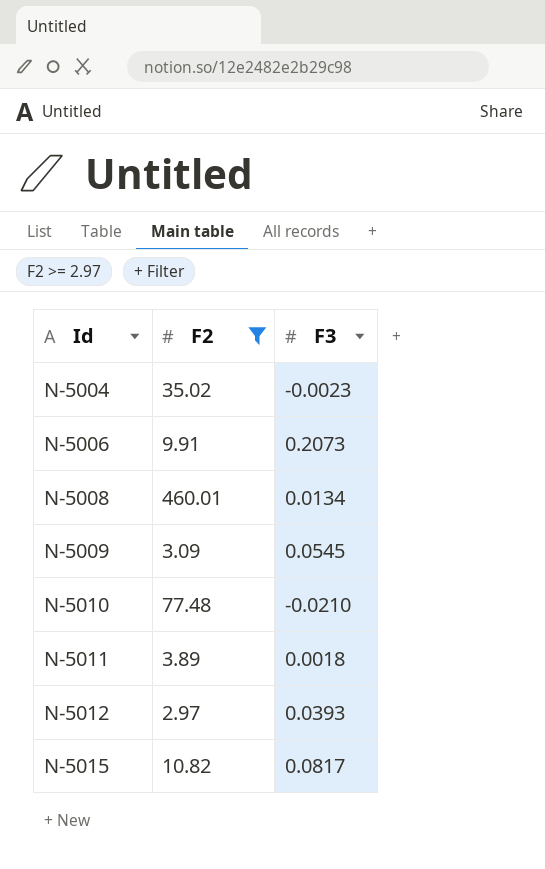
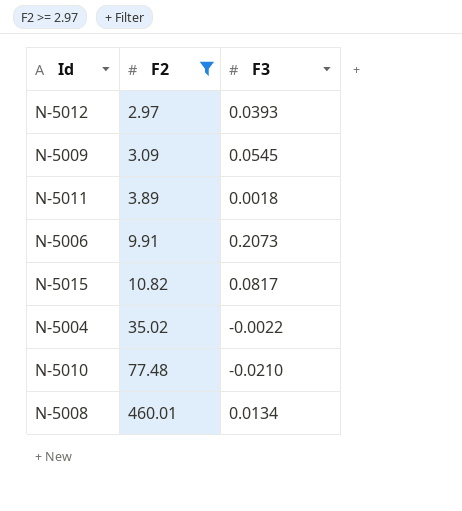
row order: Id ascending -> F2 ascending
N-5004 | F3: -0.0023 -> -0.0022

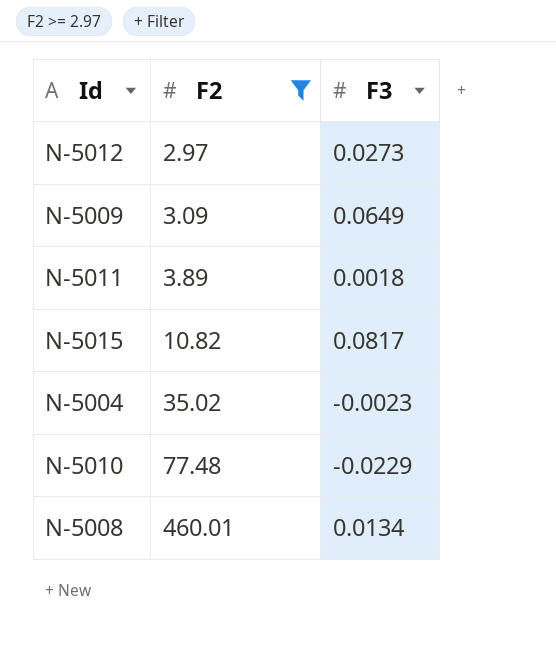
row N-5006: 9.91 | 0.2073 -> none
N-5012 | F3: 0.0393 -> 0.0273
N-5009 | F3: 0.0545 -> 0.0649
N-5004 | F3: -0.0022 -> -0.0023
N-5010 | F3: -0.0210 -> -0.0229

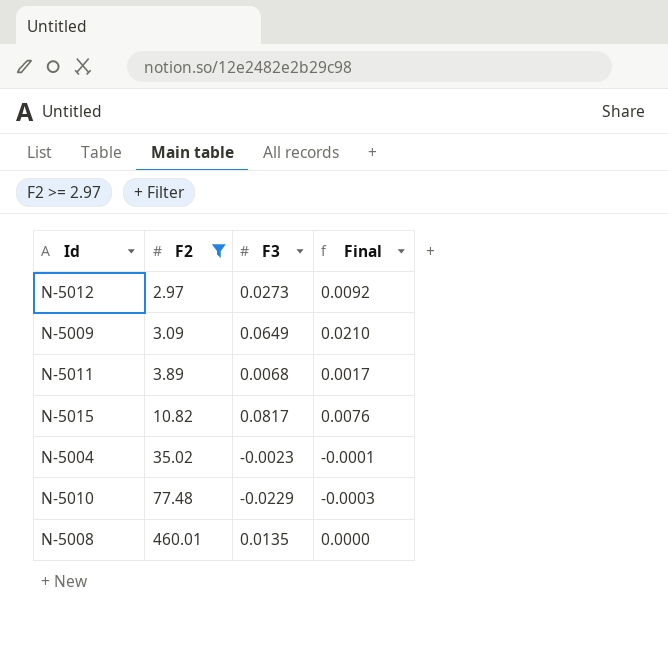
column Final | formula: none -> [F3] / [F2]
N-5011 | F3: 0.0018 -> 0.0068
N-5008 | F3: 0.0134 -> 0.0135

